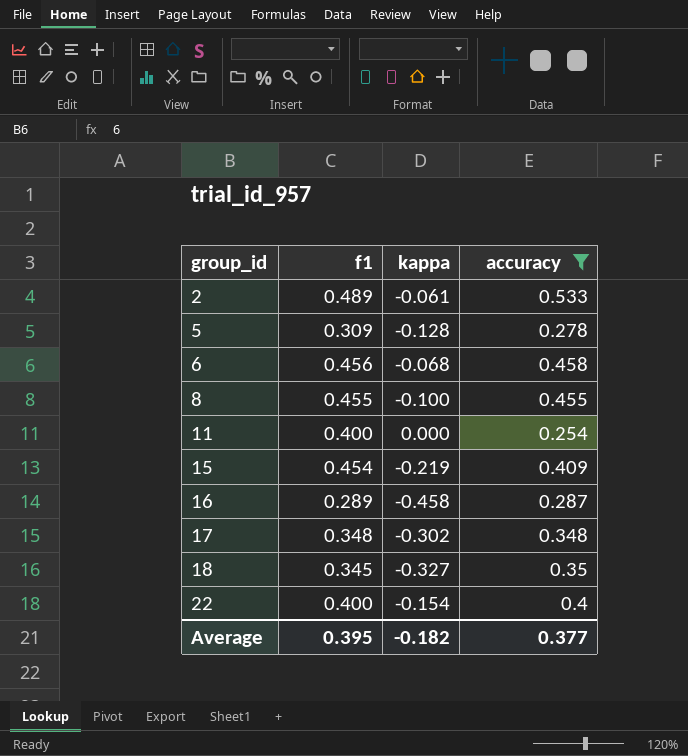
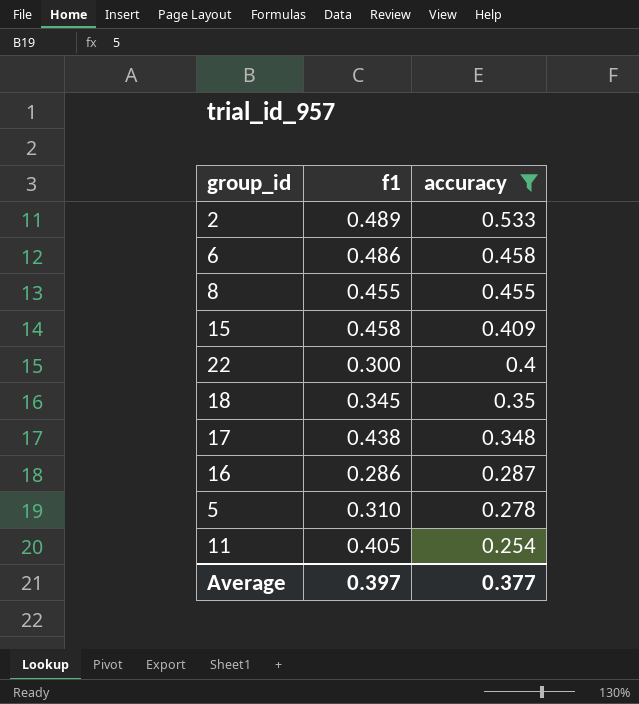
row order: group_id ascending -> accuracy descending
column kappa | position: 3 -> none
6 | f1: 0.456 -> 0.486
15 | f1: 0.454 -> 0.458
22 | f1: 0.400 -> 0.300
17 | f1: 0.348 -> 0.438
16 | f1: 0.289 -> 0.286
5 | f1: 0.309 -> 0.310
11 | f1: 0.400 -> 0.405
Average | f1: 0.395 -> 0.397

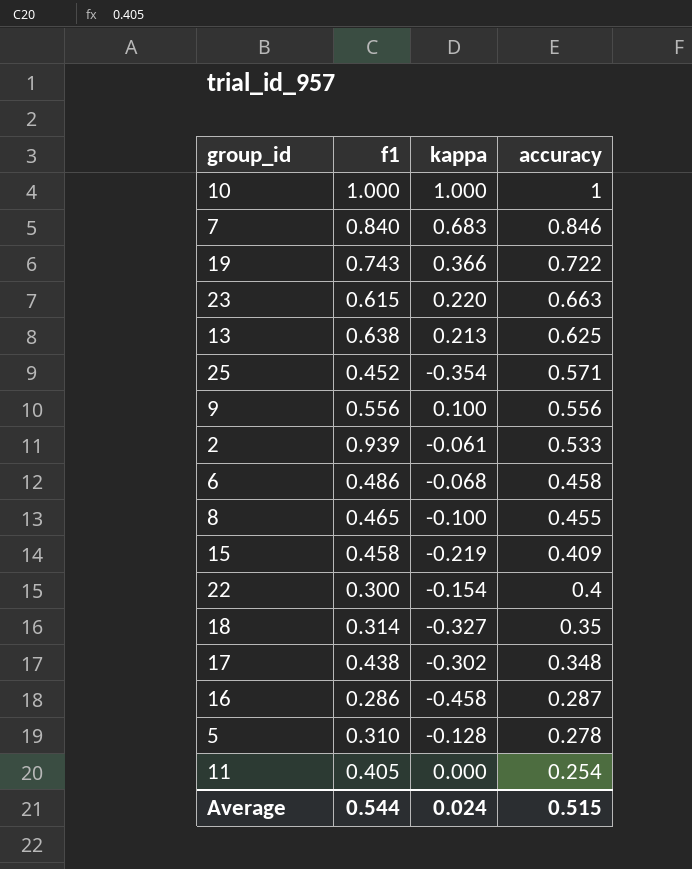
filter: accuracy <= 0.533 -> none
column kappa | position: none -> 3
2 | f1: 0.489 -> 0.939
8 | f1: 0.455 -> 0.465
18 | f1: 0.345 -> 0.314
Average | f1: 0.397 -> 0.544
Average | accuracy: 0.377 -> 0.515

